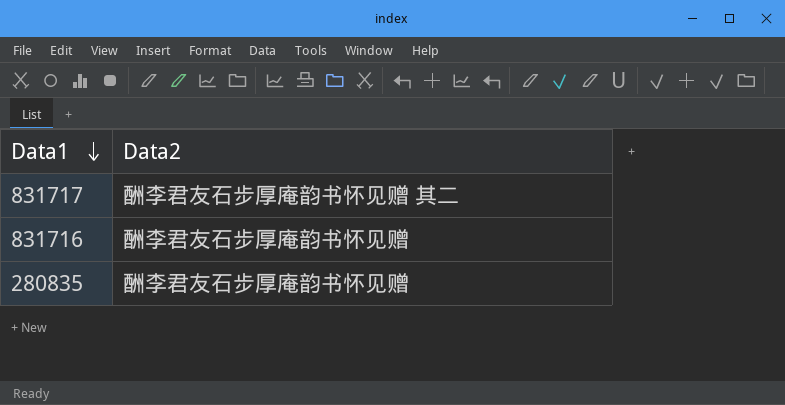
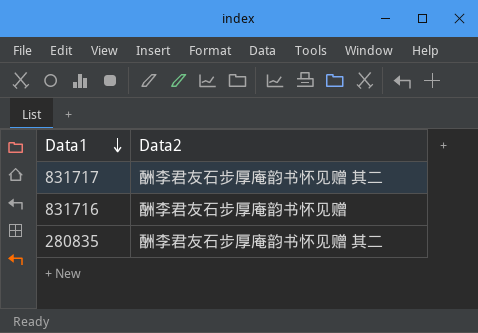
280835 | Data2: 酬李君友石步厚庵韵书怀见赠 -> 酬李君友石步厚庵韵书怀见赠 其二

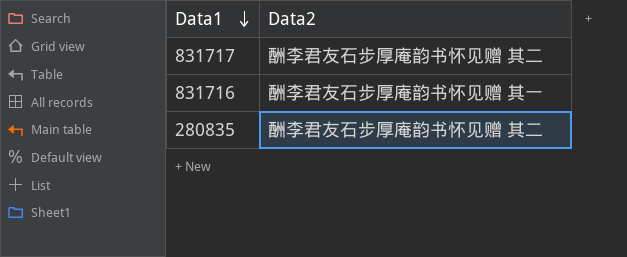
831716 | Data2: 酬李君友石步厚庵韵书怀见赠 -> 酬李君友石步厚庵韵书怀见赠 其一

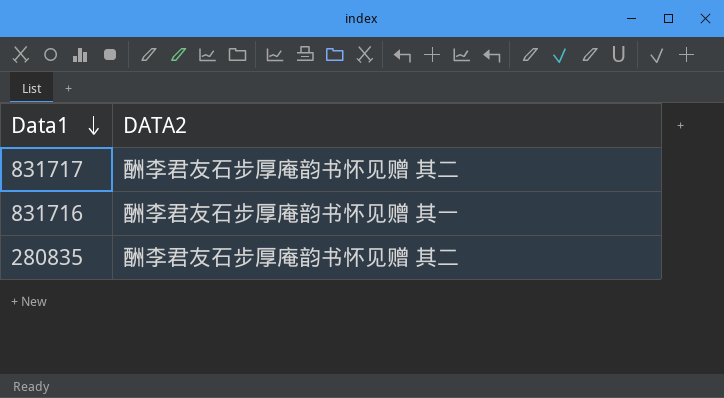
column name: Data2 -> DATA2

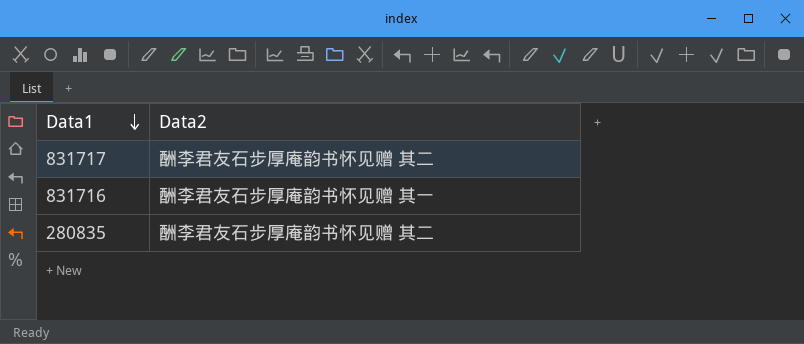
column name: DATA2 -> Data2

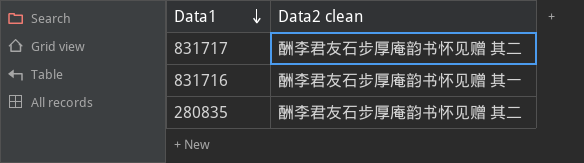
column name: Data2 -> Data2 clean

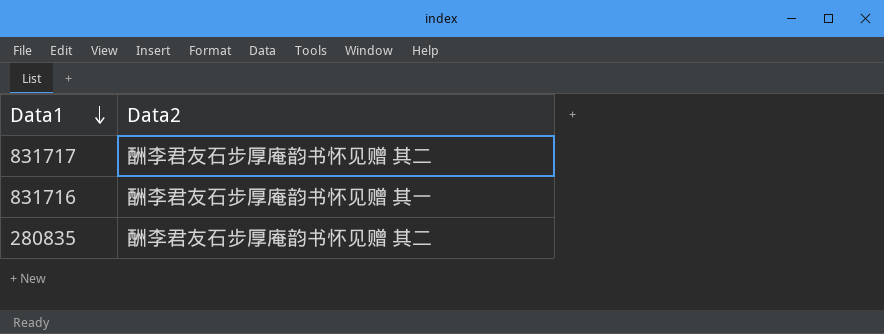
column name: Data2 clean -> Data2

